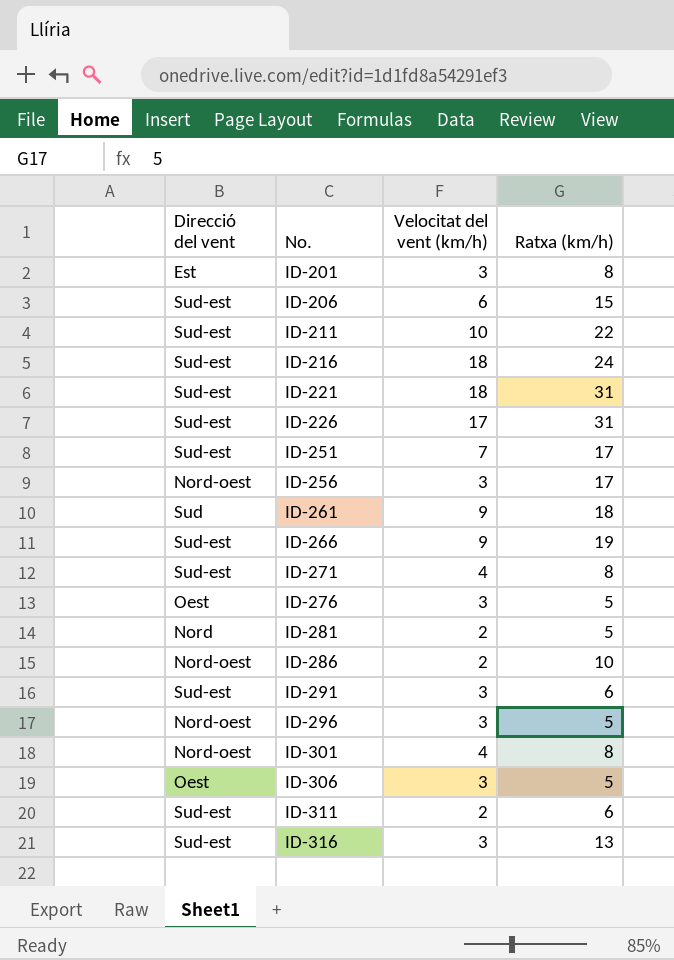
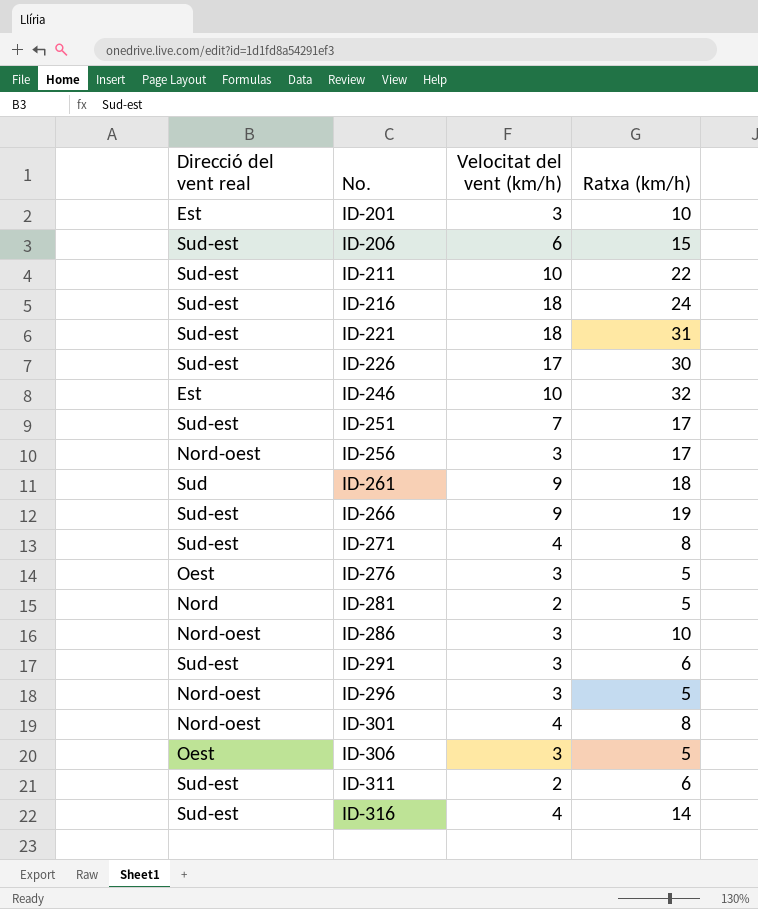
column name: Direcció del vent -> Direcció del vent real
ID-201 | Ratxa (km/h): 8 -> 10
ID-226 | Ratxa (km/h): 31 -> 30
row ID-246: none -> Est | 10 | 32
ID-286 | Velocitat del vent (km/h): 2 -> 3
ID-316 | Velocitat del vent (km/h): 3 -> 4
ID-316 | Ratxa (km/h): 13 -> 14

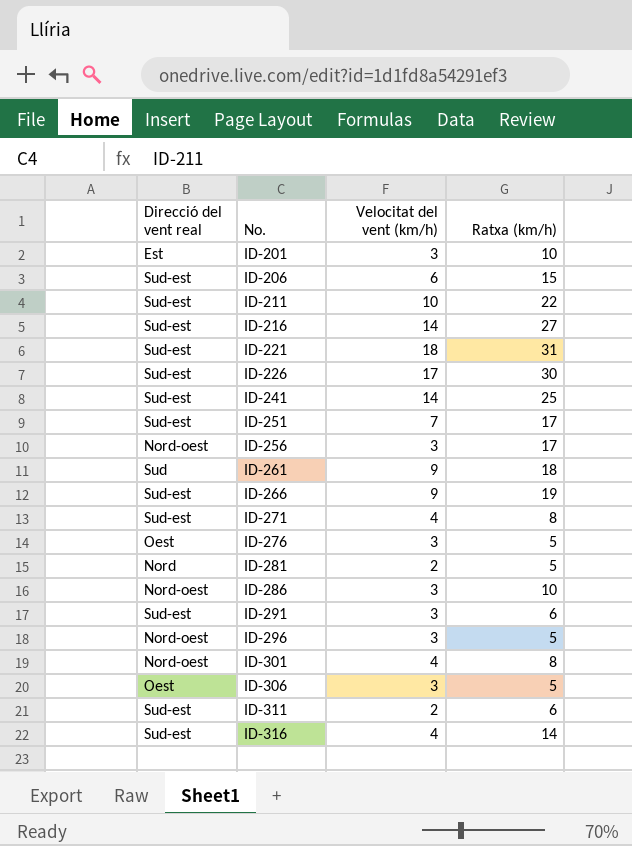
row ID-246: Est | 10 | 32 -> none
ID-216 | Velocitat del vent (km/h): 18 -> 14
ID-216 | Ratxa (km/h): 24 -> 27
row ID-241: none -> Sud-est | 14 | 25

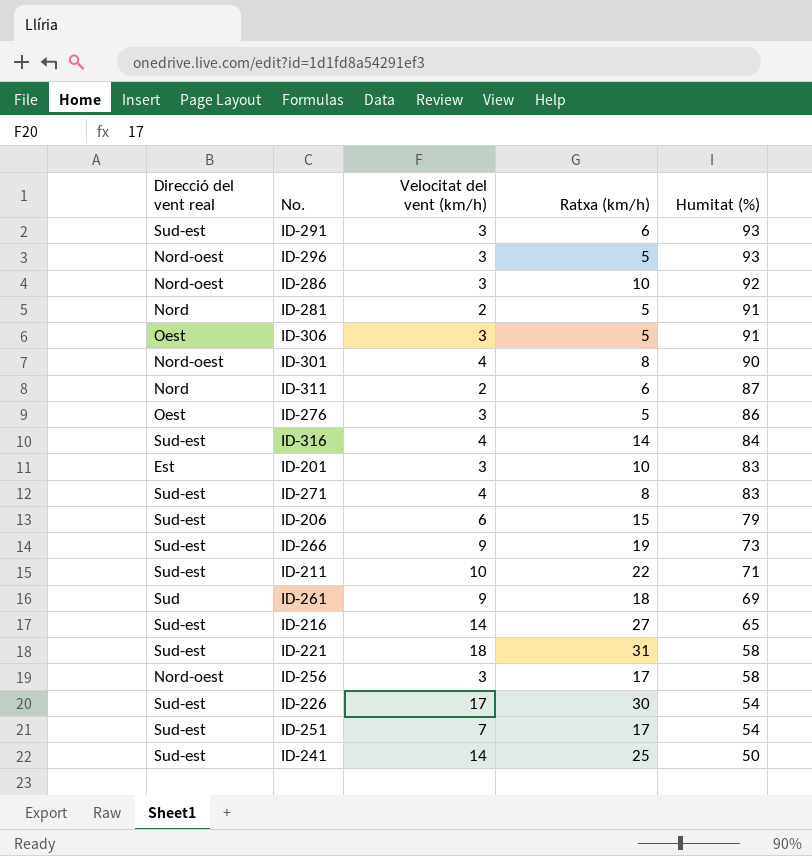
row order: No. ascending -> Humitat (%) descending
column Humitat (%) | position: none -> 5
ID-311 | Direcció del vent real: Sud-est -> Nord

